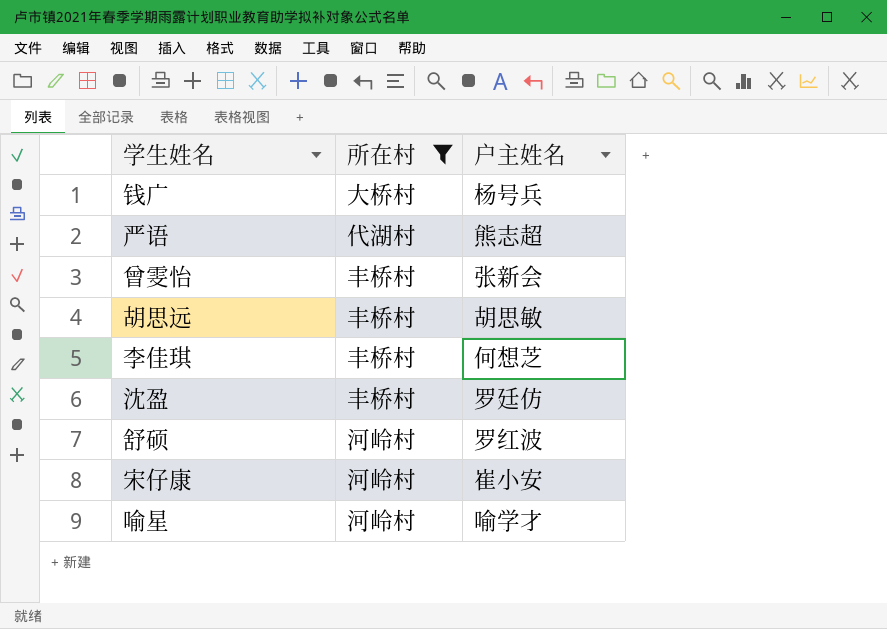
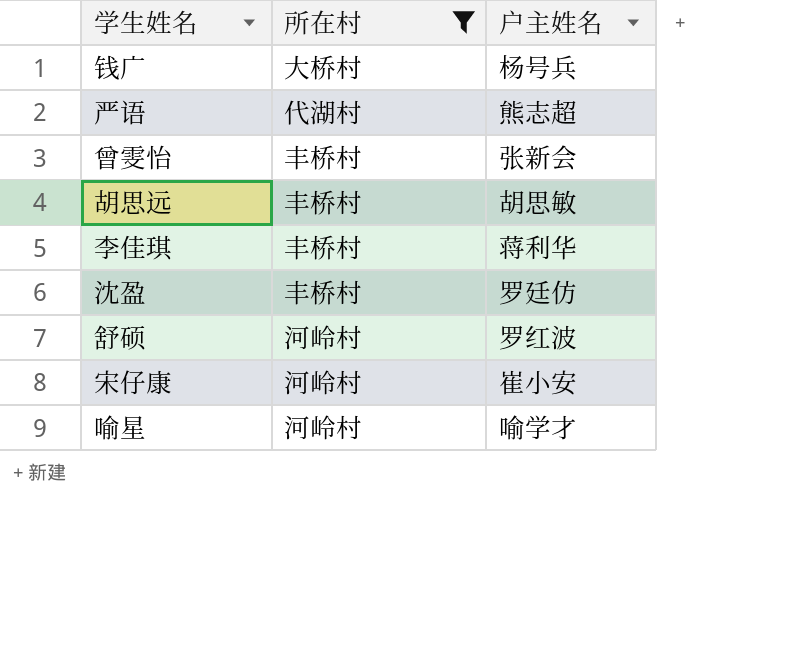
李佳琪 | 户主姓名: 何想芝 -> 蒋利华

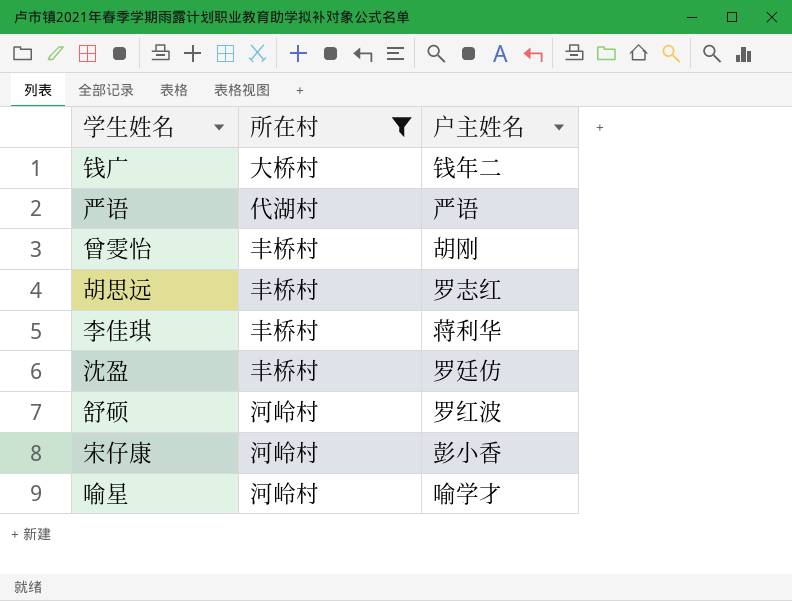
钱广 | 户主姓名: 杨号兵 -> 钱年二
严语 | 户主姓名: 熊志超 -> 严语
曾雯怡 | 户主姓名: 张新会 -> 胡刚
胡思远 | 户主姓名: 胡思敏 -> 罗志红
宋仔康 | 户主姓名: 崔小安 -> 彭小香

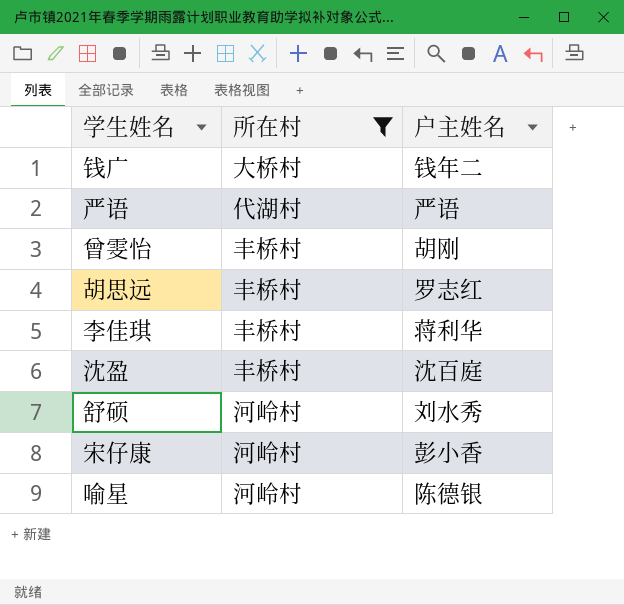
沈盈 | 户主姓名: 罗廷仿 -> 沈百庭
舒硕 | 户主姓名: 罗红波 -> 刘水秀
喻星 | 户主姓名: 喻学才 -> 陈德银

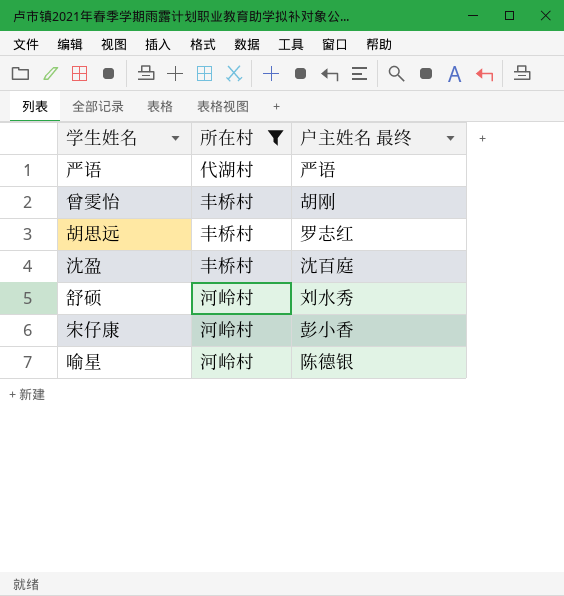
column name: 户主姓名 -> 户主姓名 最终
row 钱广: 大桥村 | 钱年二 -> none
row 李佳琪: 丰桥村 | 蒋利华 -> none

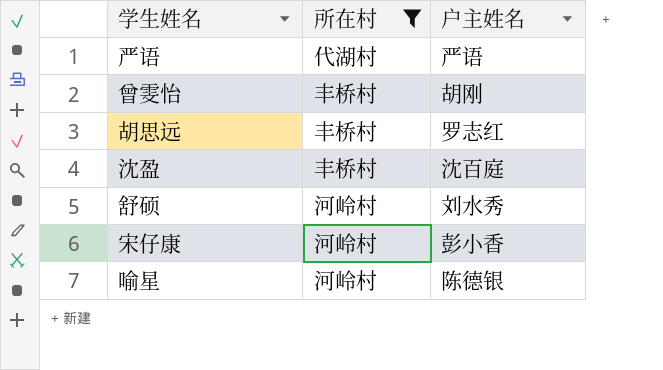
column name: 户主姓名 最终 -> 户主姓名

